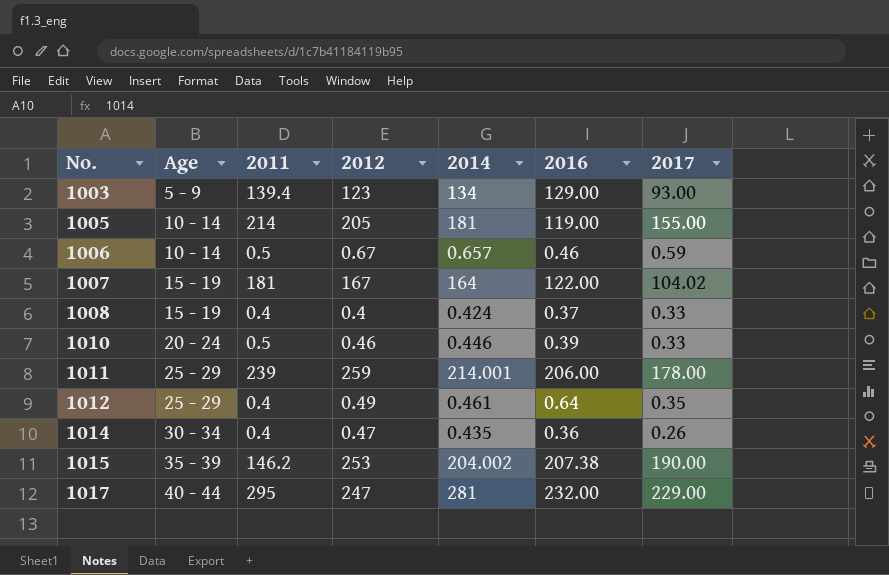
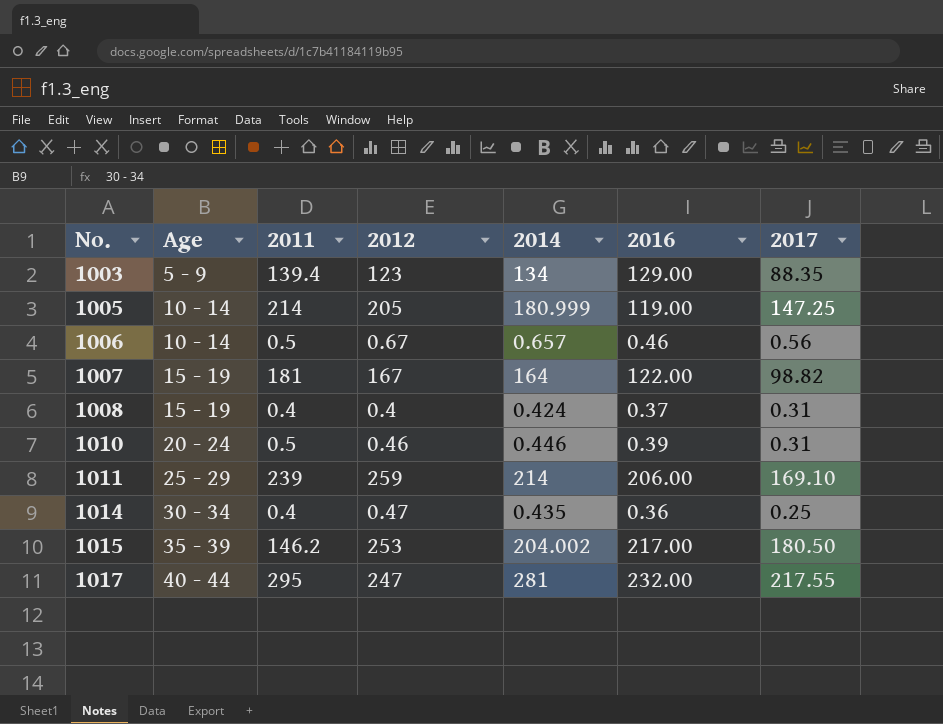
row 1012: 25 - 29 | 0.4 | 0.49 | 0.461 | 0.64 | 0.35 -> none
1003 | 2017: 93.00 -> 88.35
1005 | 2014: 181 -> 180.999
1005 | 2017: 155.00 -> 147.25
1006 | 2017: 0.59 -> 0.56
1007 | 2017: 104.02 -> 98.82
1008 | 2017: 0.33 -> 0.31
1010 | 2017: 0.33 -> 0.31
1011 | 2014: 214.001 -> 214
1011 | 2017: 178.00 -> 169.10
1014 | 2017: 0.26 -> 0.25
1015 | 2016: 207.38 -> 217.00
1015 | 2017: 190.00 -> 180.50
1017 | 2017: 229.00 -> 217.55

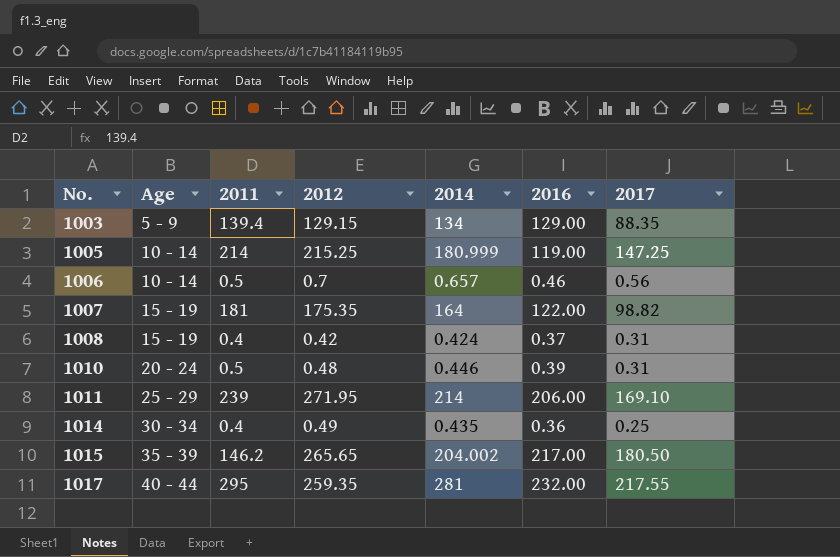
1003 | 2012: 123 -> 129.15
1005 | 2012: 205 -> 215.25
1006 | 2012: 0.67 -> 0.7
1007 | 2012: 167 -> 175.35
1008 | 2012: 0.4 -> 0.42
1010 | 2012: 0.46 -> 0.48
1011 | 2012: 259 -> 271.95
1014 | 2012: 0.47 -> 0.49
1015 | 2012: 253 -> 265.65
1017 | 2012: 247 -> 259.35

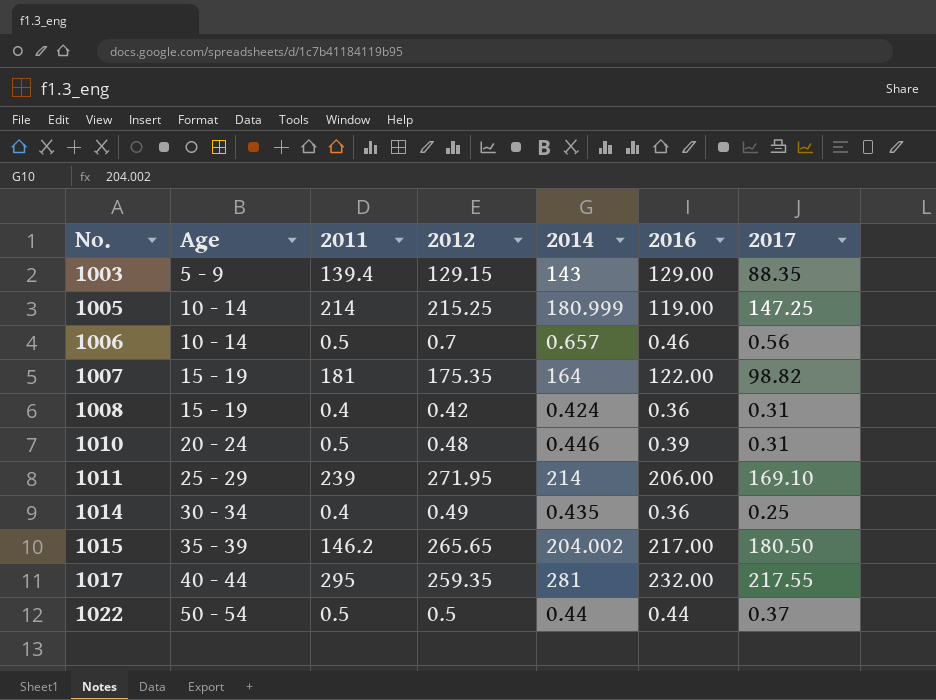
1003 | 2014: 134 -> 143
1008 | 2016: 0.37 -> 0.36
row 1022: none -> 50 - 54 | 0.5 | 0.5 | 0.44 | 0.44 | 0.37

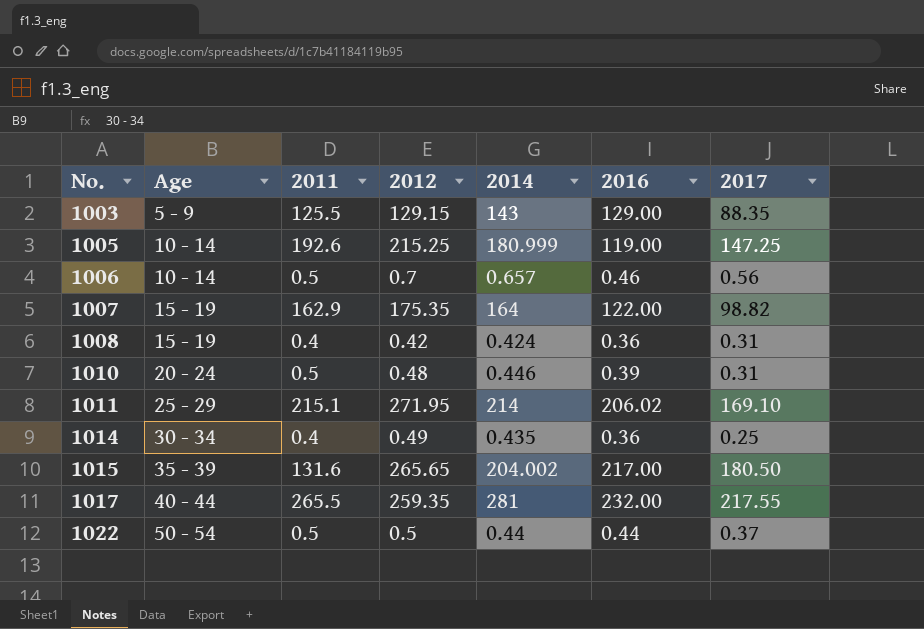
1003 | 2011: 139.4 -> 125.5
1005 | 2011: 214 -> 192.6
1007 | 2011: 181 -> 162.9
1011 | 2011: 239 -> 215.1
1011 | 2016: 206.00 -> 206.02
1015 | 2011: 146.2 -> 131.6
1017 | 2011: 295 -> 265.5

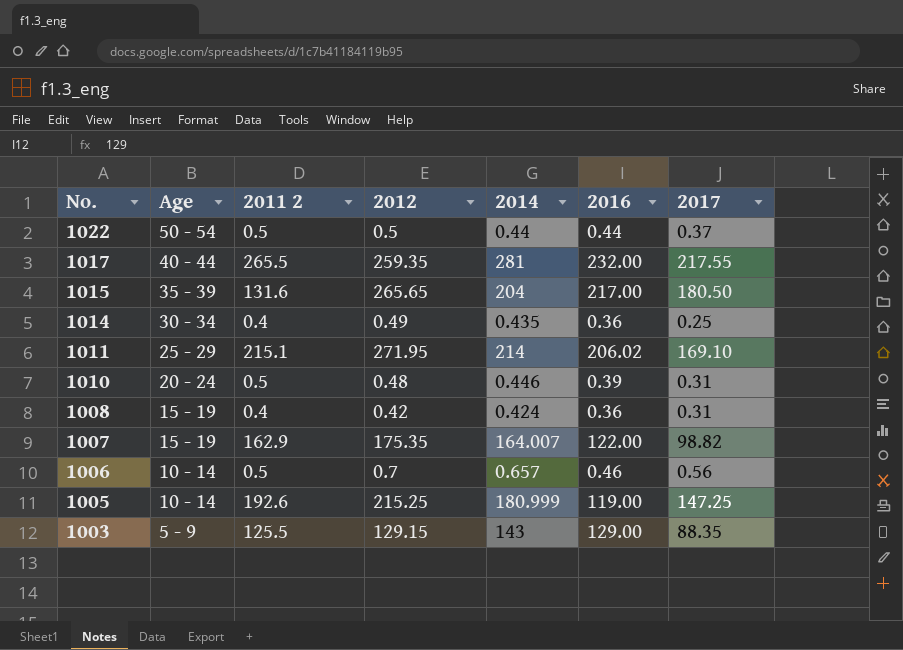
row order: No. ascending -> No. descending
column name: 2011 -> 2011 2
1015 | 2014: 204.002 -> 204
1007 | 2014: 164 -> 164.007

